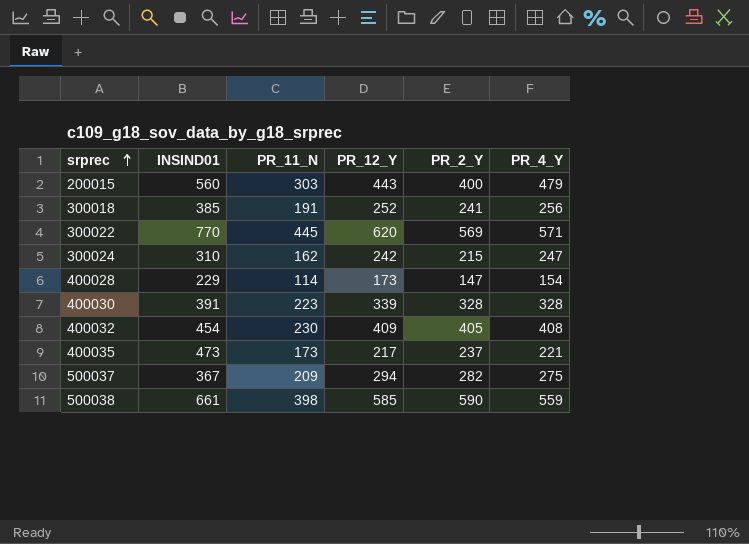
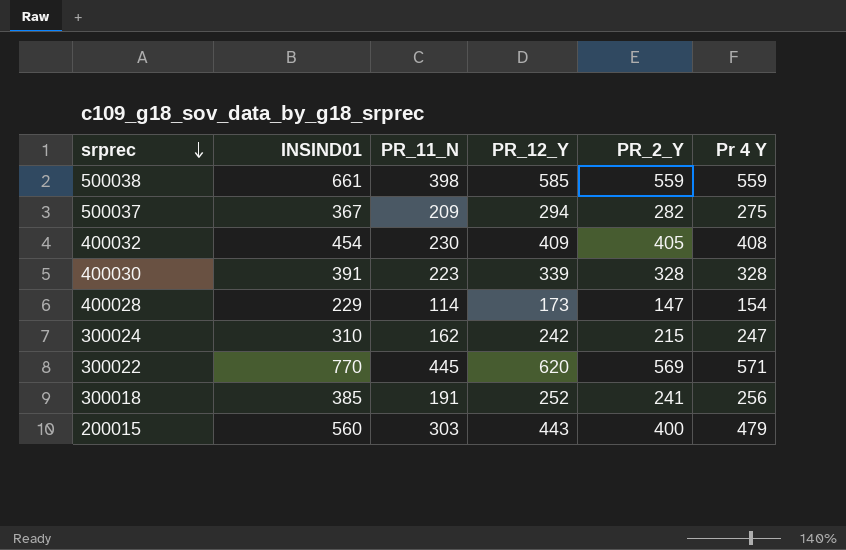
row order: srprec ascending -> srprec descending
column name: PR_4_Y -> Pr 4 Y
row 400035: 473 | 173 | 217 | 237 | 221 -> none
500038 | PR_2_Y: 590 -> 559

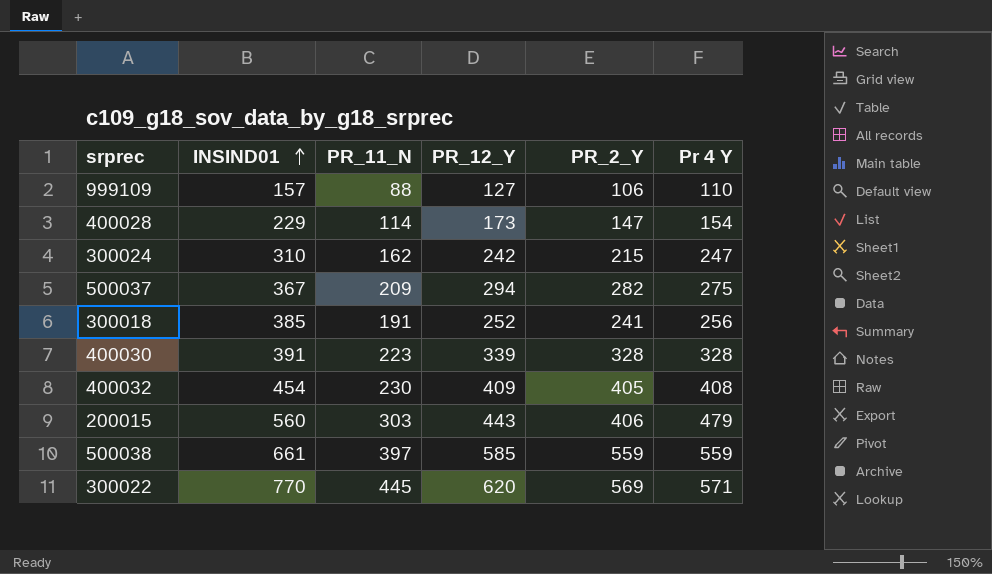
row order: srprec descending -> INSIND01 ascending
row 999109: none -> 157 | 88 | 127 | 106 | 110
200015 | PR_2_Y: 400 -> 406
500038 | PR_11_N: 398 -> 397

